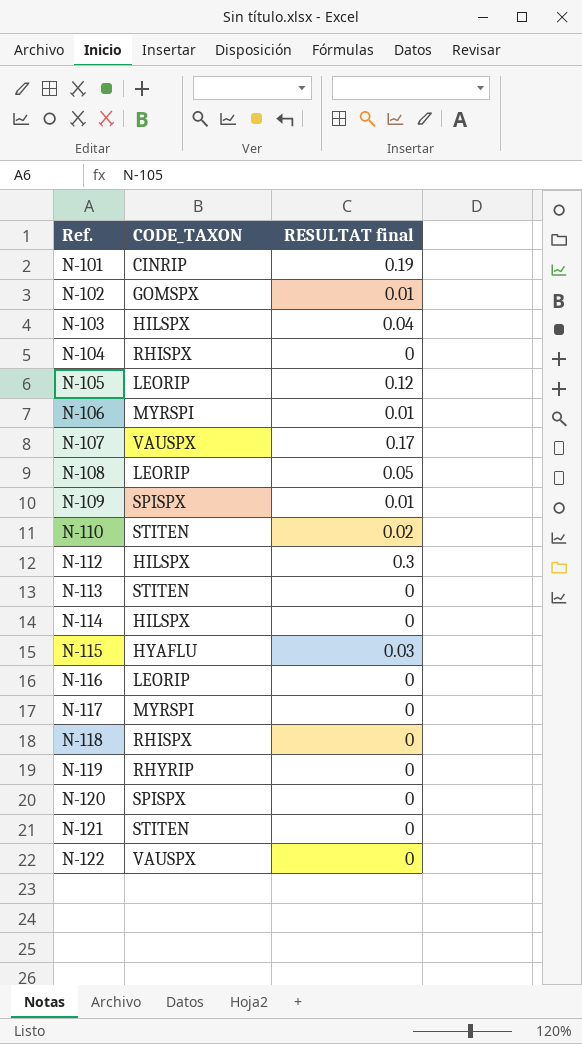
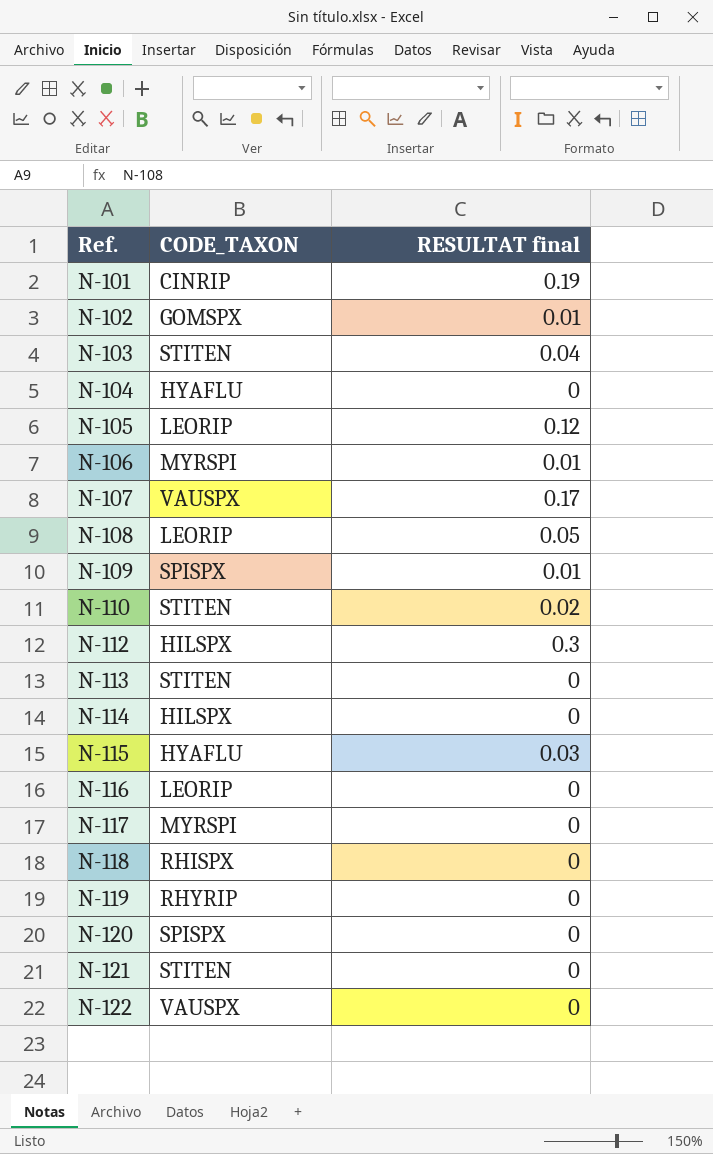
N-103 | CODE_TAXON: HILSPX -> STITEN
N-104 | CODE_TAXON: RHISPX -> HYAFLU

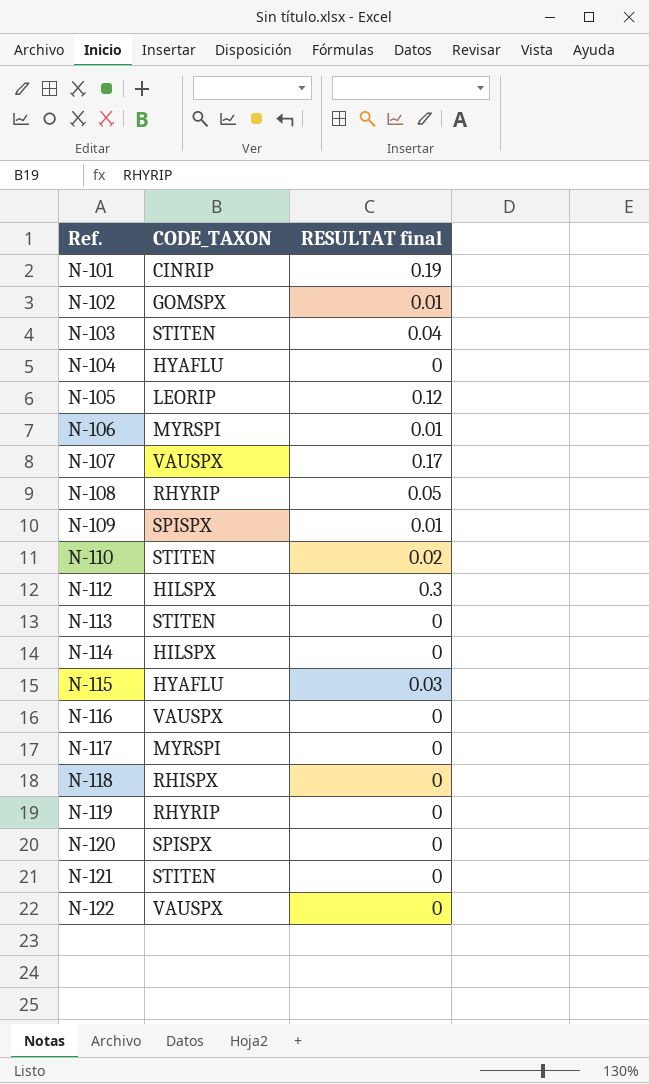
N-108 | CODE_TAXON: LEORIP -> RHYRIP
N-116 | CODE_TAXON: LEORIP -> VAUSPX

